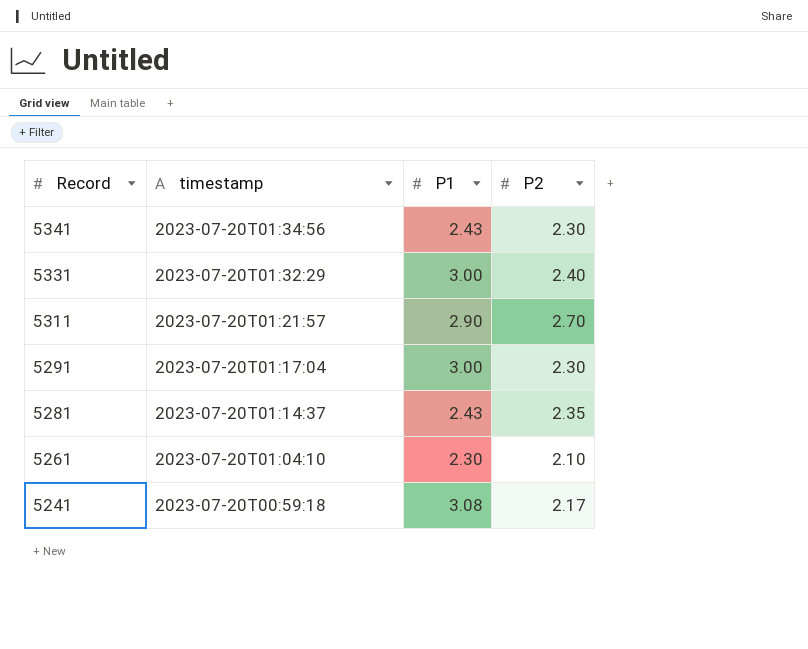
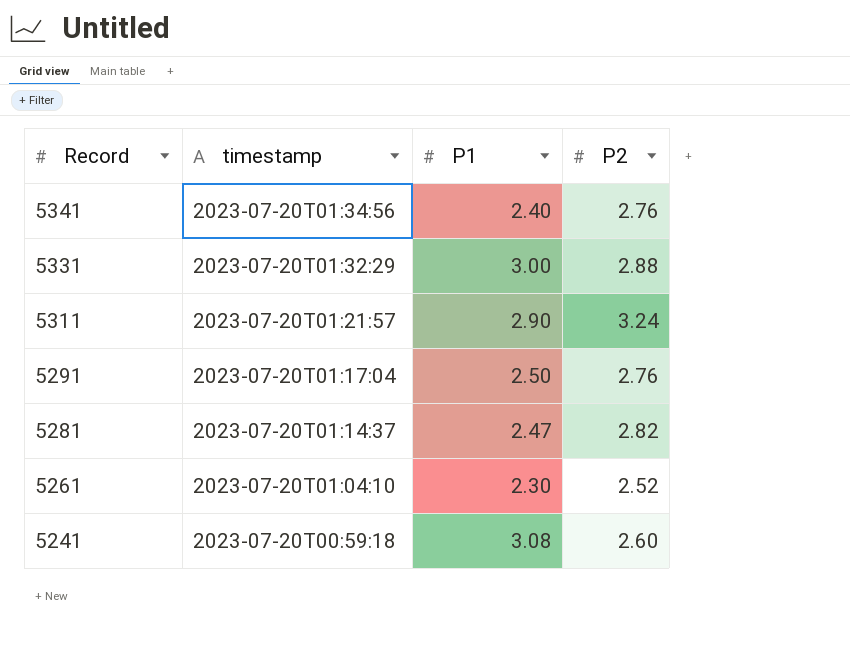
5341 | P1: 2.43 -> 2.40
5341 | P2: 2.30 -> 2.76
5331 | P2: 2.40 -> 2.88
5311 | P2: 2.70 -> 3.24
5291 | P1: 3.00 -> 2.50
5291 | P2: 2.30 -> 2.76
5281 | P1: 2.43 -> 2.47
5281 | P2: 2.35 -> 2.82
5261 | P2: 2.10 -> 2.52
5241 | P2: 2.17 -> 2.60

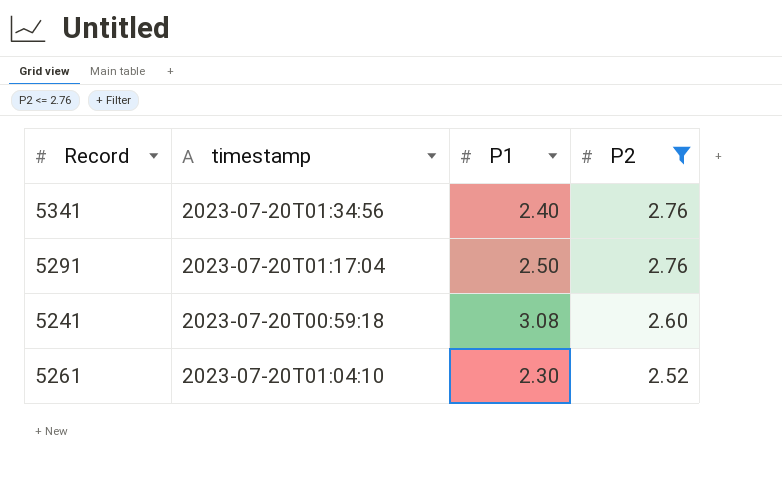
filter: none -> P2 <= 2.76
row order: Record descending -> P2 descending

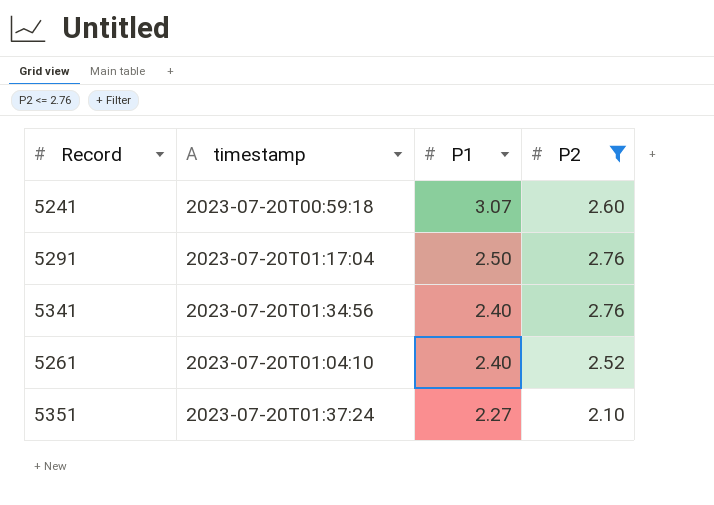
row order: P2 descending -> P1 descending
5241 | P1: 3.08 -> 3.07
5261 | P1: 2.30 -> 2.40
row 5351: none -> 2023-07-20T01:37:24 | 2.27 | 2.10

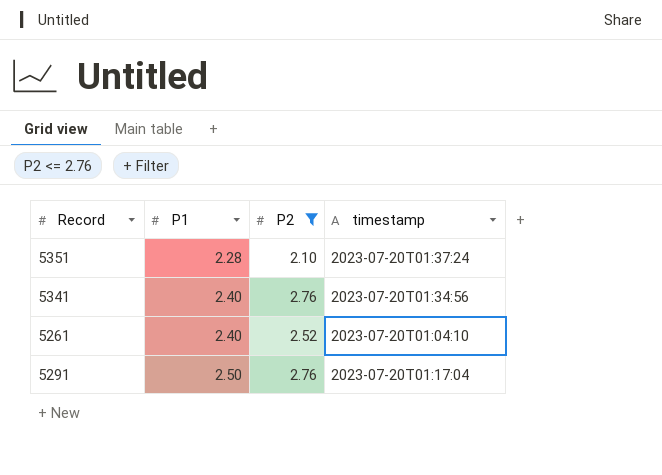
row order: P1 descending -> P1 ascending
column timestamp | position: 2 -> 4
row 5241: 2023-07-20T00:59:18 | 3.07 | 2.60 -> none
5351 | P1: 2.27 -> 2.28

